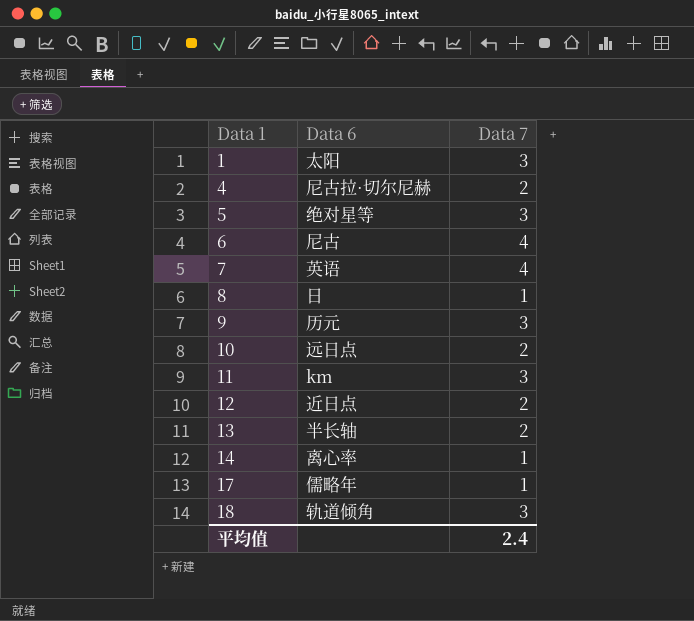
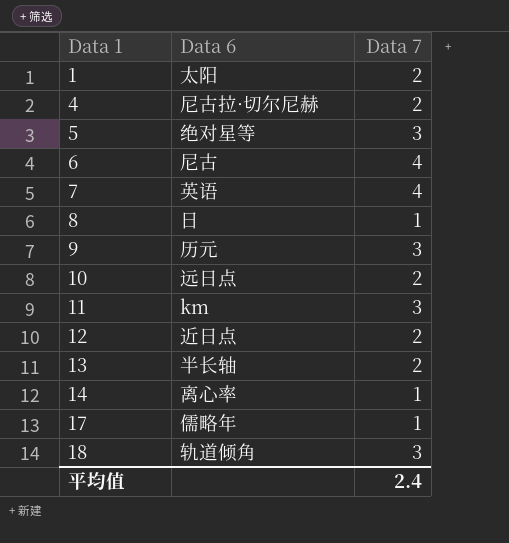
1 | Data 7: 3 -> 2

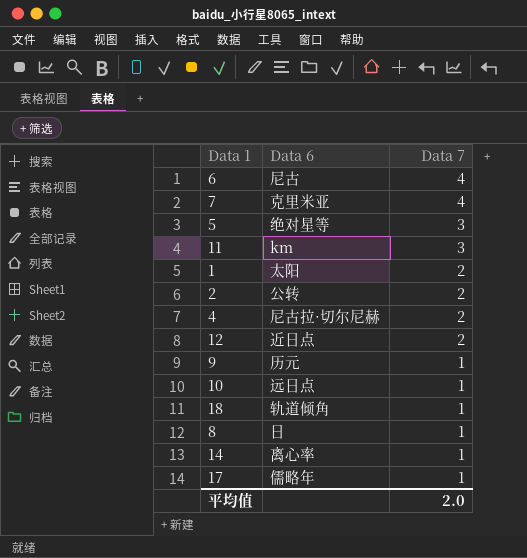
row order: Data 1 ascending -> Data 7 descending
row 13: 半长轴 | 2 -> none
7 | Data 6: 英语 -> 克里米亚
row 2: none -> 公转 | 2
9 | Data 7: 3 -> 1
10 | Data 7: 2 -> 1
18 | Data 7: 3 -> 1
平均值 | Data 7: 2.4 -> 2.0

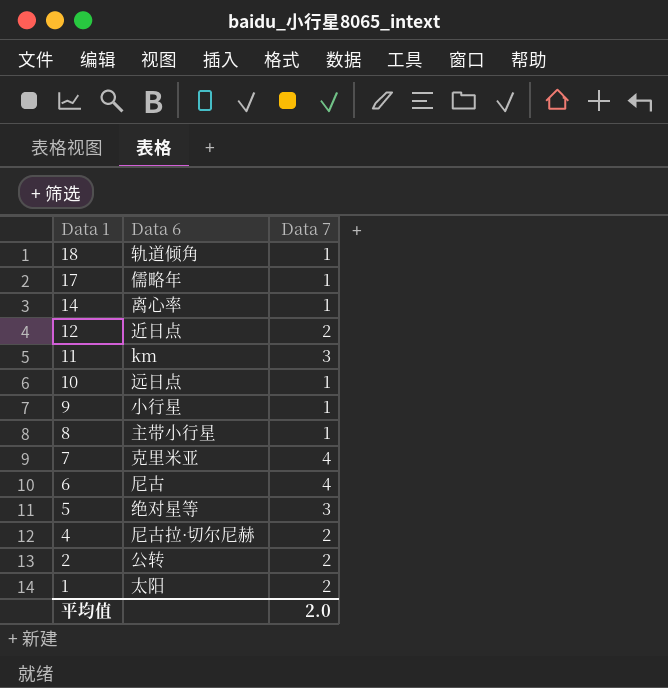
row order: Data 7 descending -> Data 1 descending
9 | Data 6: 历元 -> 小行星
8 | Data 6: 日 -> 主带小行星

